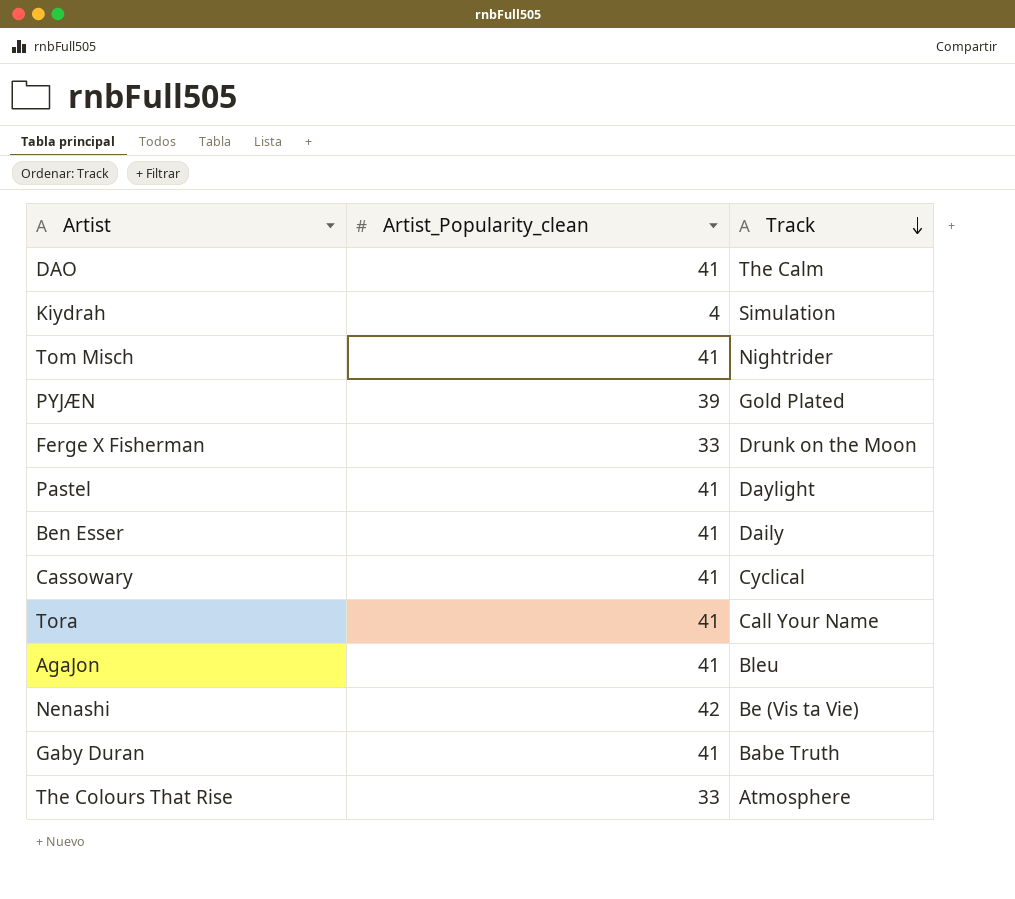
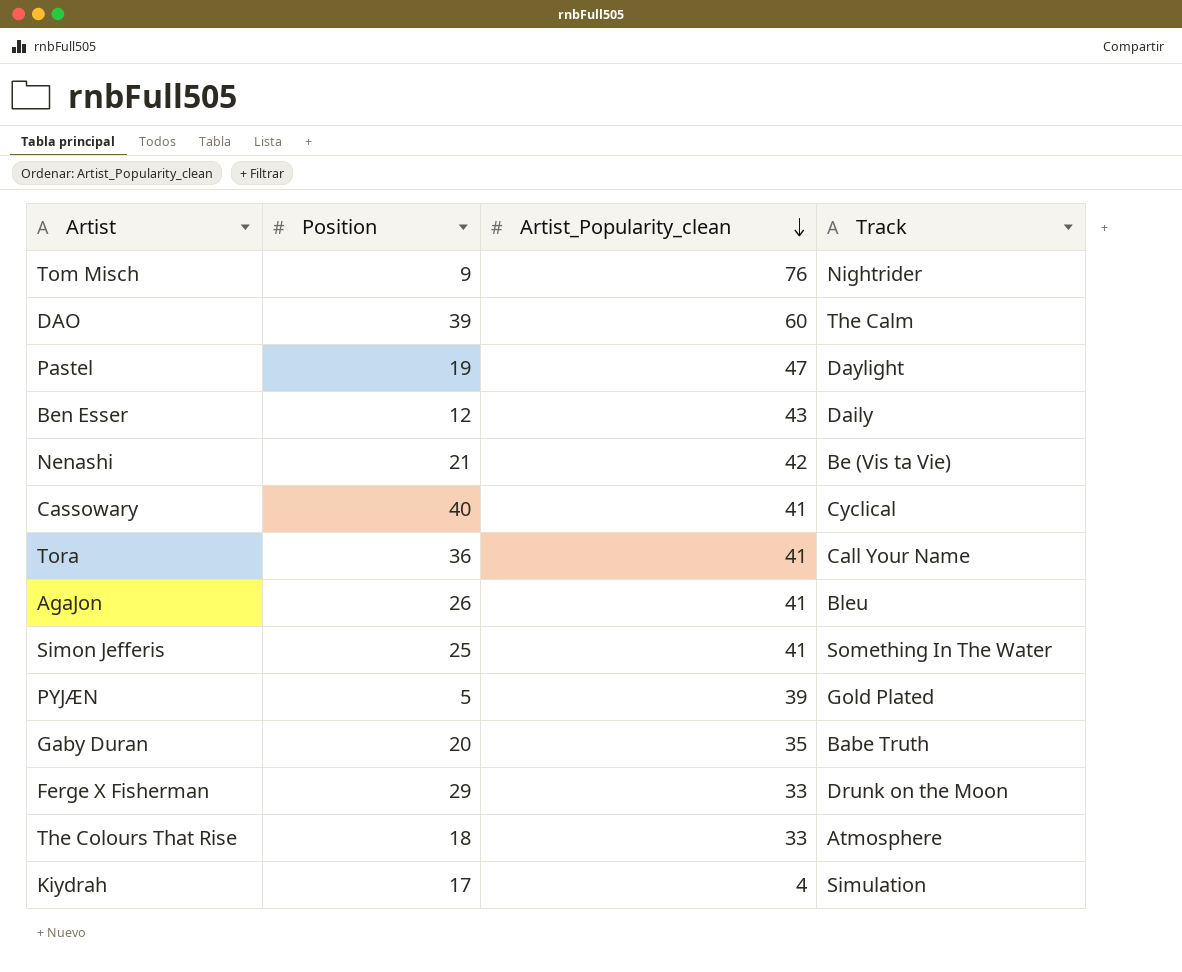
row order: Track descending -> Artist_Popularity_clean descending
column Position | position: none -> 2
Tom Misch | Artist_Popularity_clean: 41 -> 76
DAO | Artist_Popularity_clean: 41 -> 60
Pastel | Artist_Popularity_clean: 41 -> 47
Ben Esser | Artist_Popularity_clean: 41 -> 43
row Simon Jefferis: none -> 25 | 41 | Something In The Water
Gaby Duran | Artist_Popularity_clean: 41 -> 35

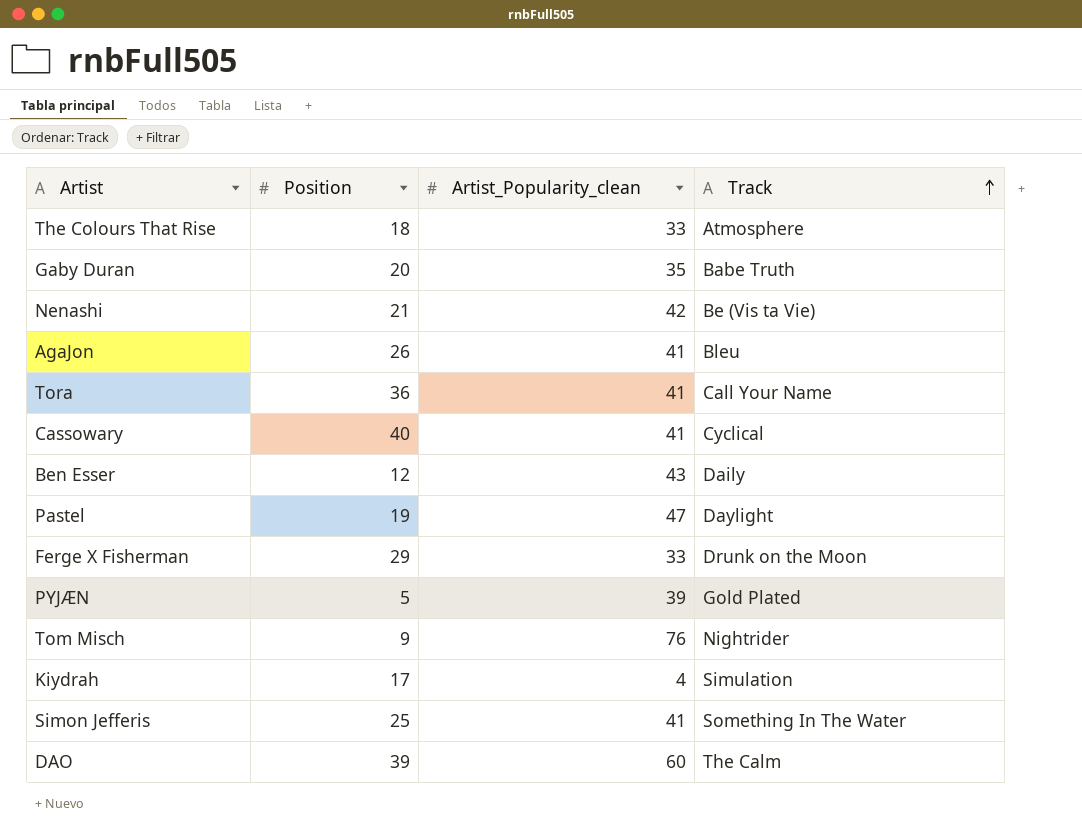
row order: Artist_Popularity_clean descending -> Track ascending

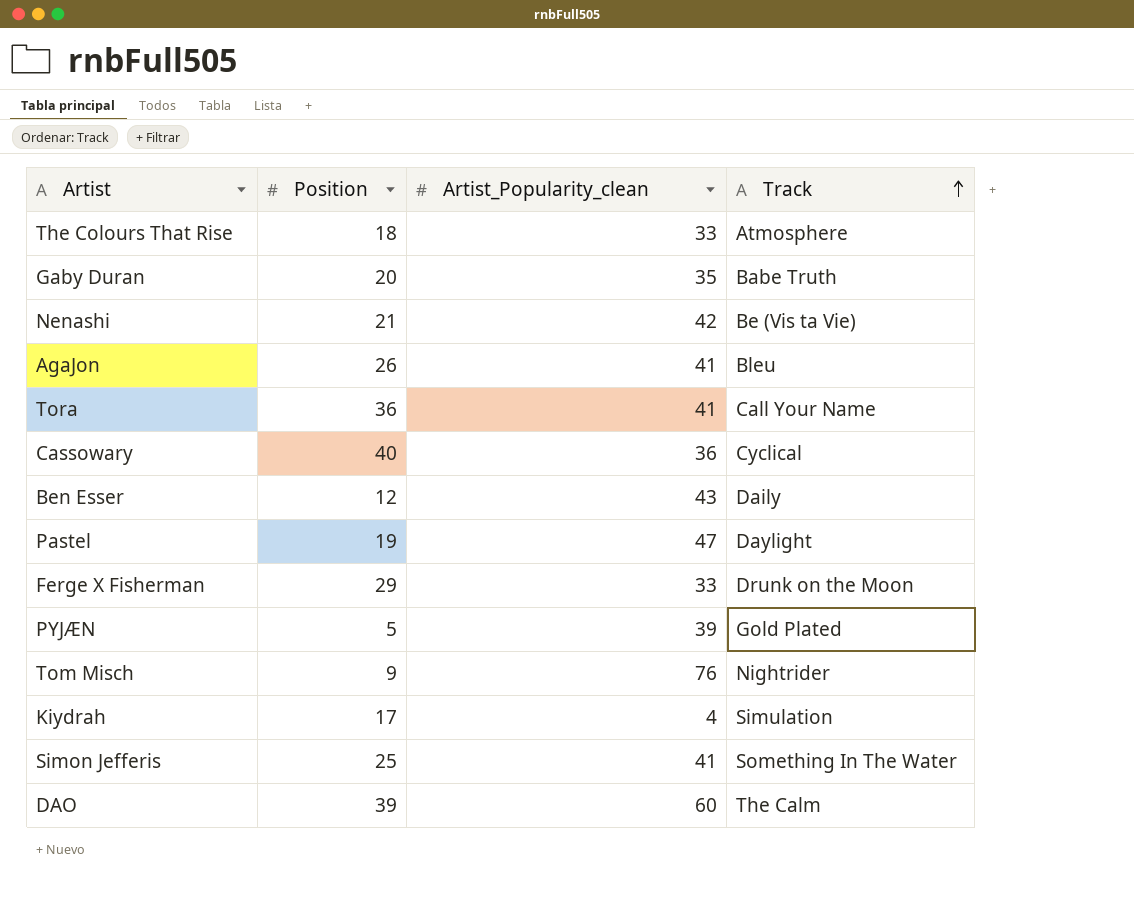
Cassowary | Artist_Popularity_clean: 41 -> 36

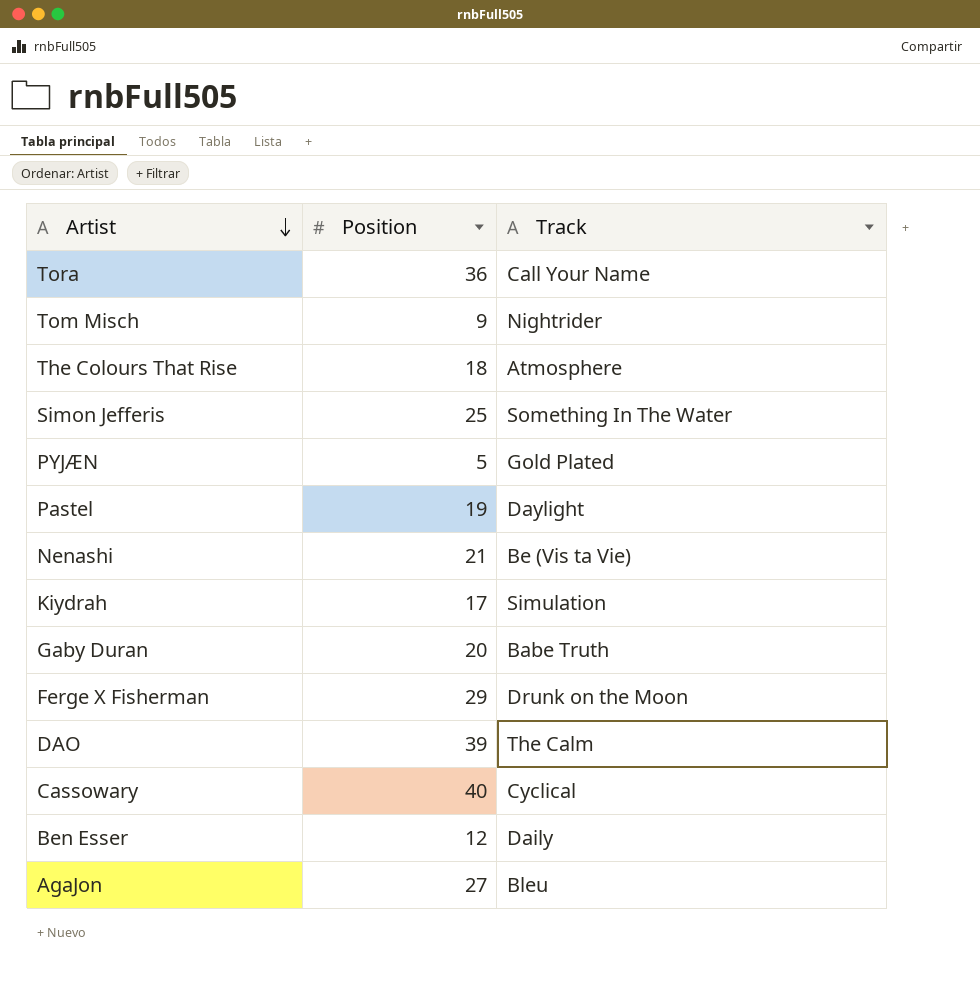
row order: Track ascending -> Artist descending
column Artist_Popularity_clean | position: 3 -> none
AgaJon | Position: 26 -> 27

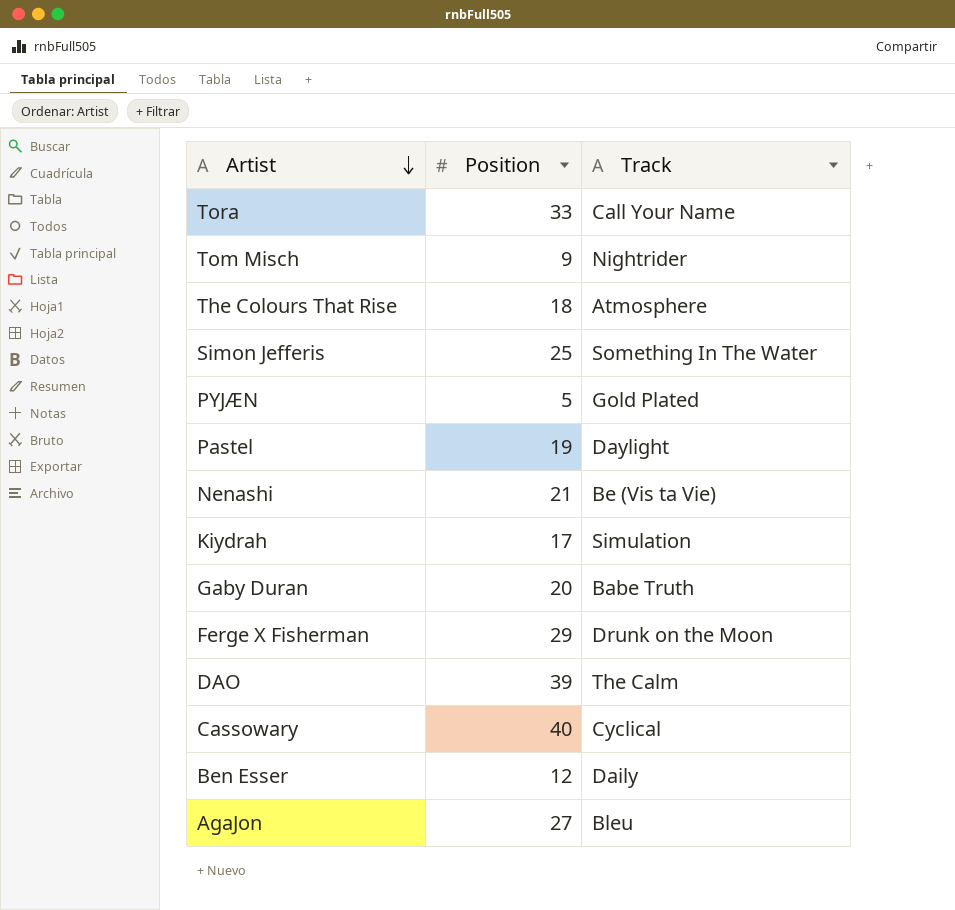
Tora | Position: 36 -> 33

